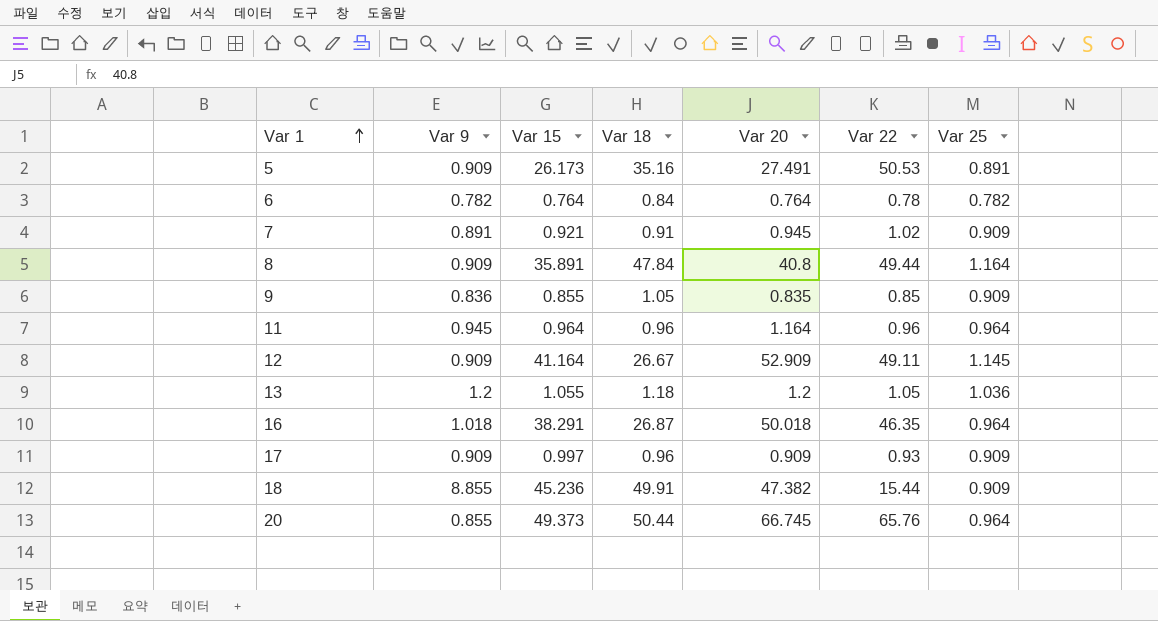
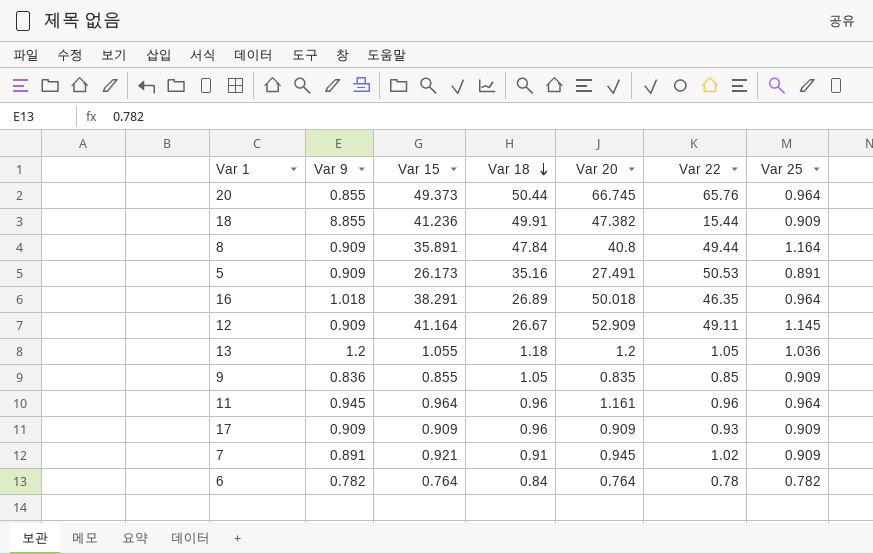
row order: Var 1 ascending -> Var 18 descending
18 | Var 15: 45.236 -> 41.236
16 | Var 18: 26.87 -> 26.89
11 | Var 20: 1.164 -> 1.161
17 | Var 15: 0.997 -> 0.909

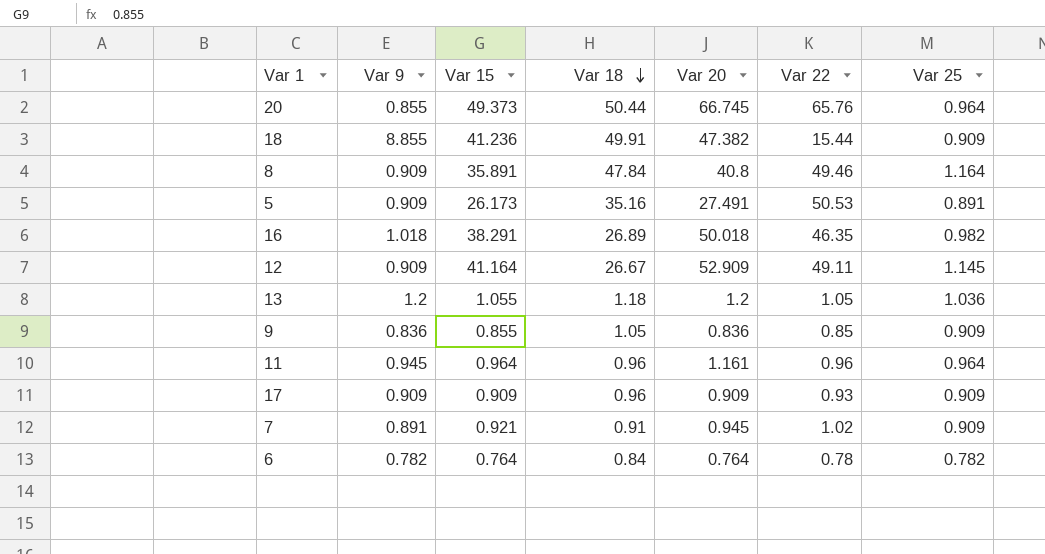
8 | Var 22: 49.44 -> 49.46
16 | Var 25: 0.964 -> 0.982
9 | Var 20: 0.835 -> 0.836

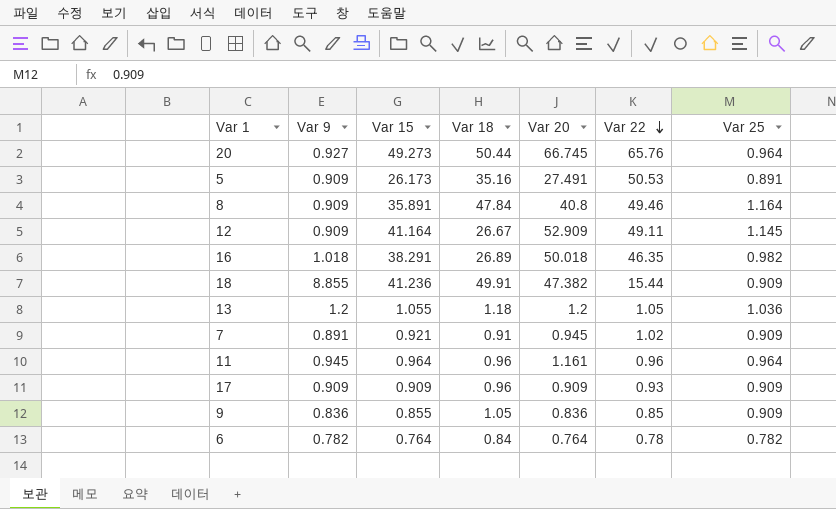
row order: Var 18 descending -> Var 22 descending
20 | Var 9: 0.855 -> 0.927
20 | Var 15: 49.373 -> 49.273

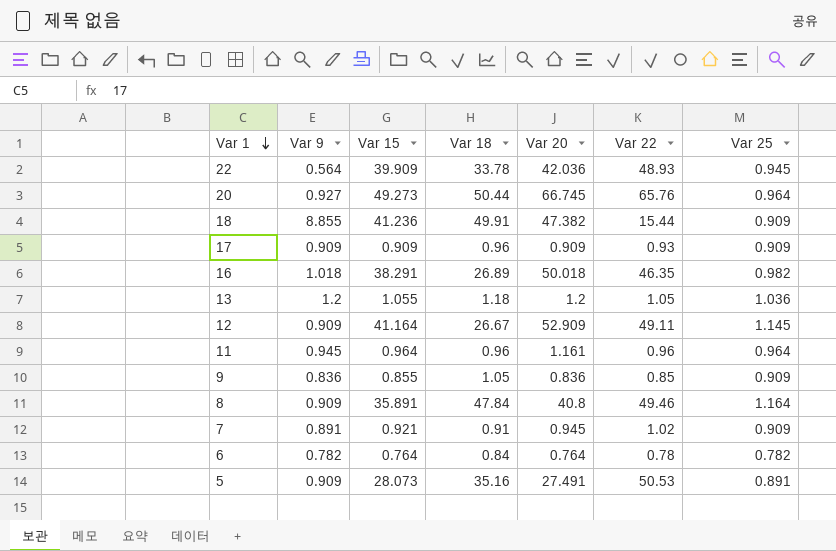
row order: Var 22 descending -> Var 1 descending
row 22: none -> 0.564 | 39.909 | 33.78 | 42.036 | 48.93 | 0.945
5 | Var 15: 26.173 -> 28.073

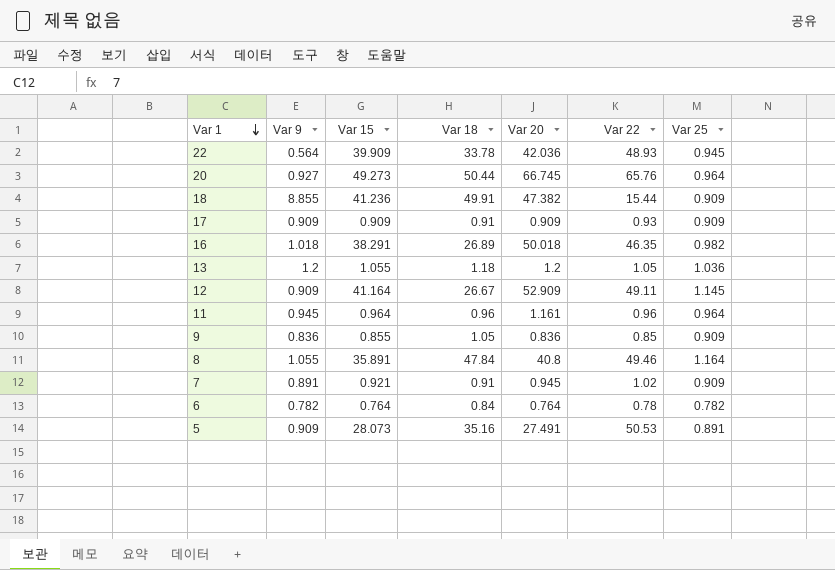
17 | Var 18: 0.96 -> 0.91
8 | Var 9: 0.909 -> 1.055

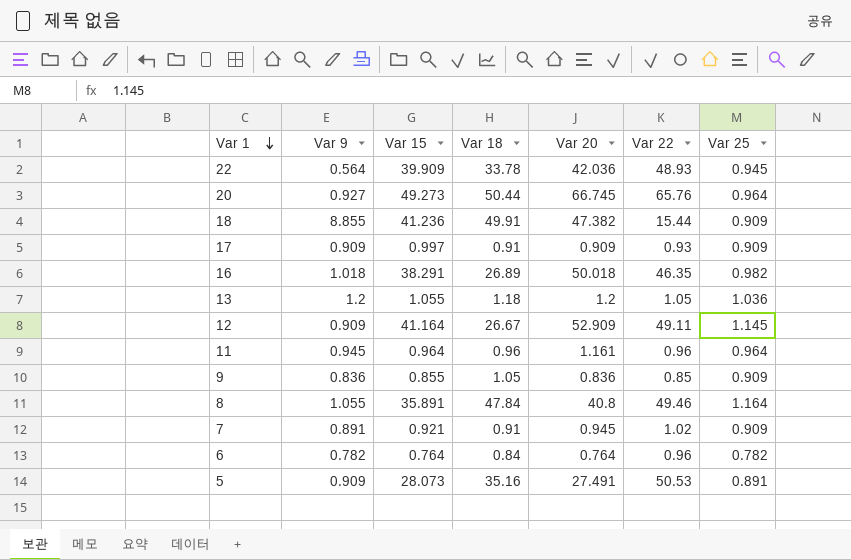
17 | Var 15: 0.909 -> 0.997
6 | Var 22: 0.78 -> 0.96

